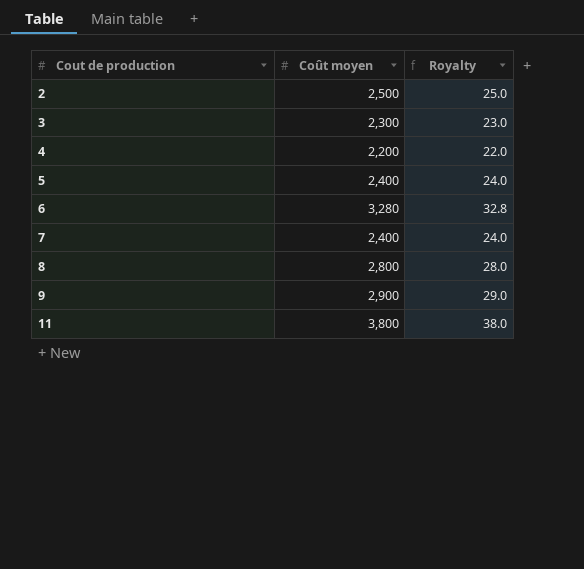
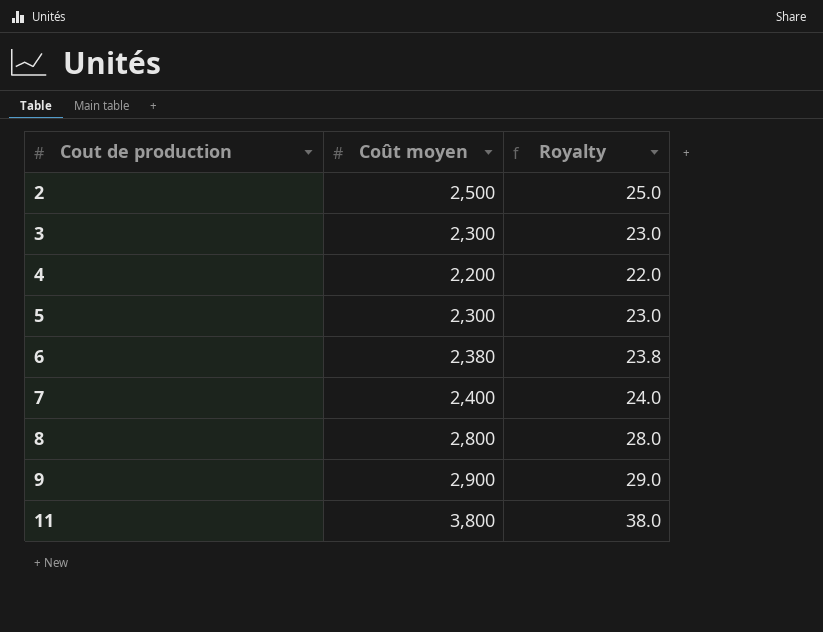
5 | Coût moyen: 2,400 -> 2,300
5 | Royalty: 24.0 -> 23.0
6 | Coût moyen: 3,280 -> 2,380
6 | Royalty: 32.8 -> 23.8

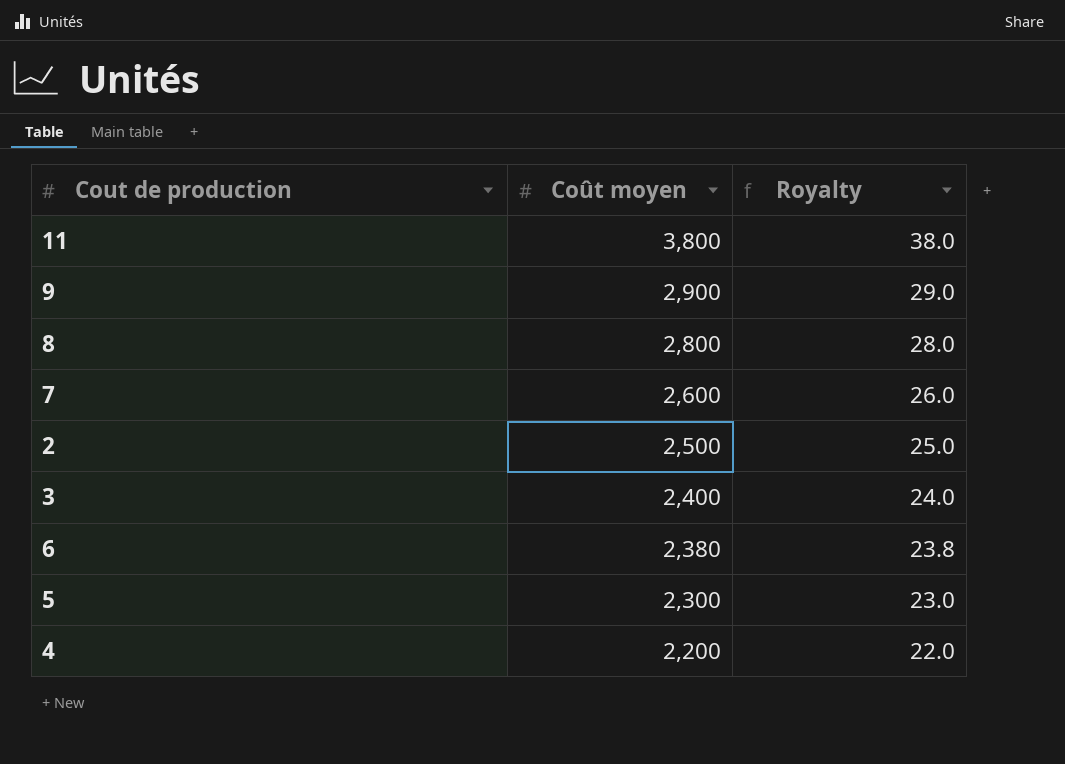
row order: Cout de production ascending -> Coût moyen descending
7 | Coût moyen: 2,400 -> 2,600
7 | Royalty: 24.0 -> 26.0
3 | Coût moyen: 2,300 -> 2,400
3 | Royalty: 23.0 -> 24.0

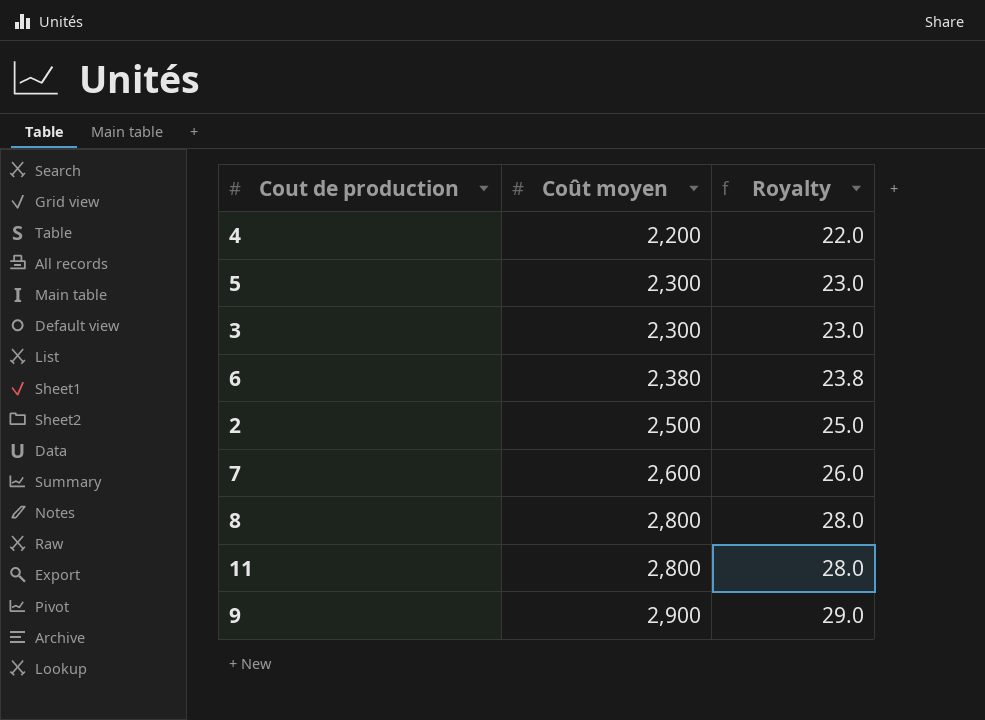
row order: Coût moyen descending -> Coût moyen ascending
3 | Coût moyen: 2,400 -> 2,300
3 | Royalty: 24.0 -> 23.0
11 | Coût moyen: 3,800 -> 2,800
11 | Royalty: 38.0 -> 28.0

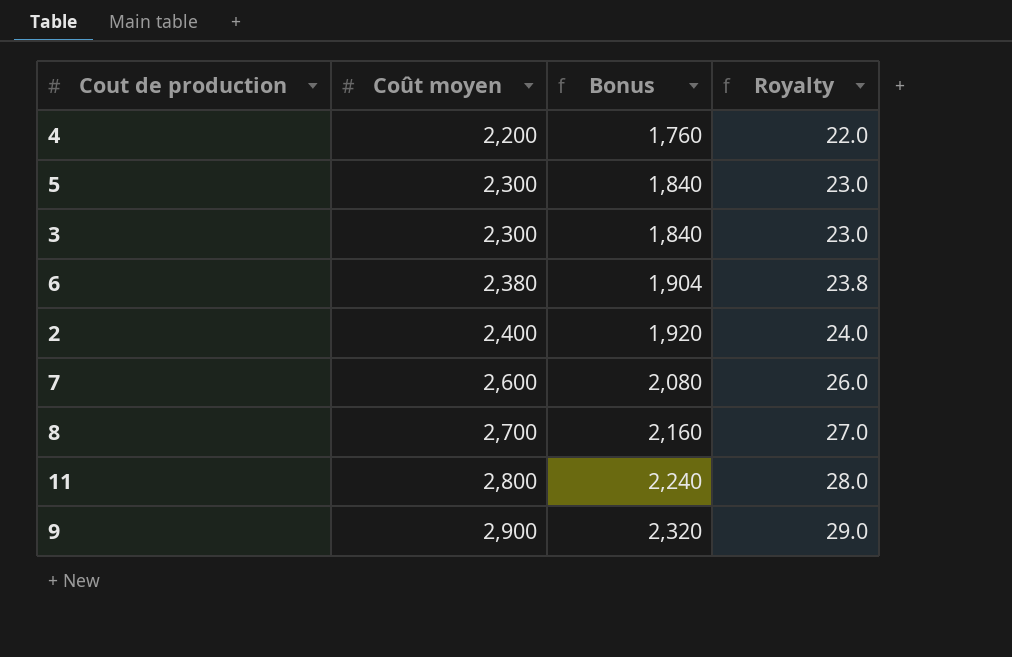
column Bonus | formula: none -> [Coût moyen] * 0.8
2 | Coût moyen: 2,500 -> 2,400
2 | Royalty: 25.0 -> 24.0
8 | Coût moyen: 2,800 -> 2,700
8 | Royalty: 28.0 -> 27.0

